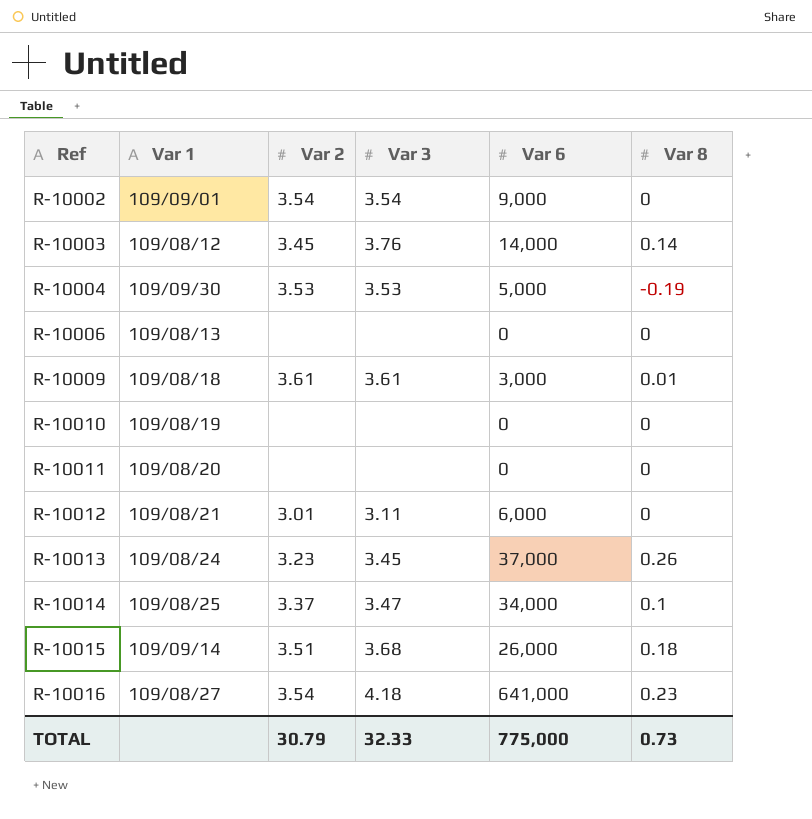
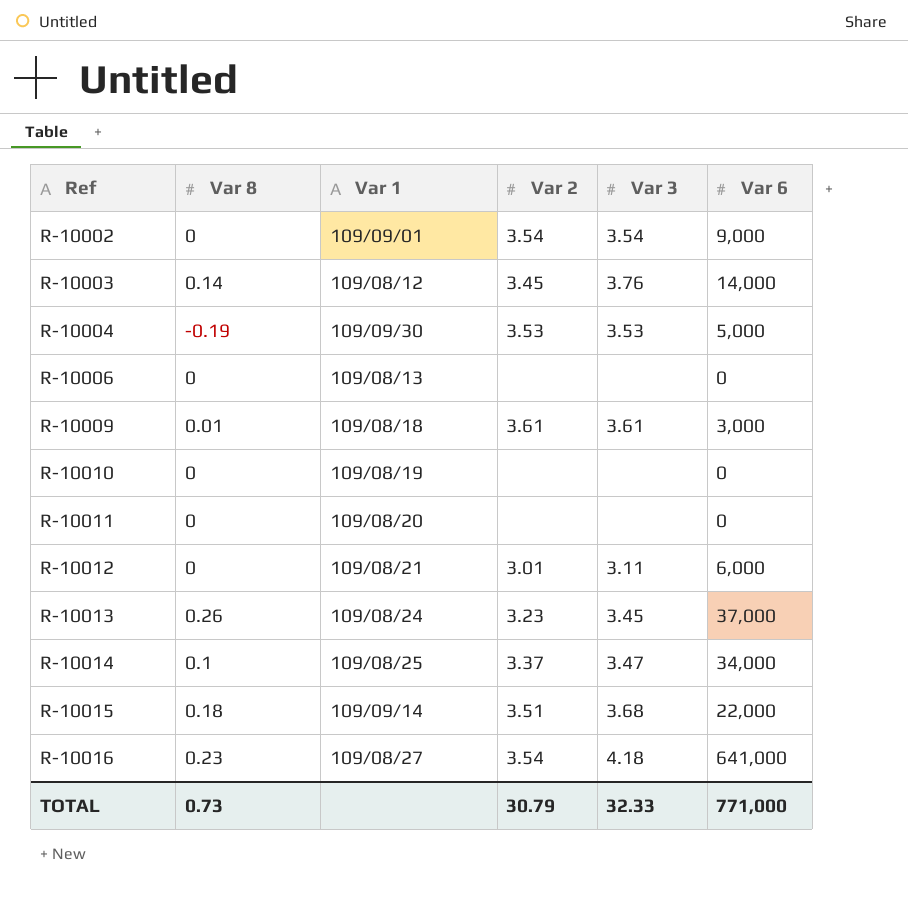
column Var 8 | position: 6 -> 2
R-10015 | Var 6: 26,000 -> 22,000
TOTAL | Var 6: 775,000 -> 771,000

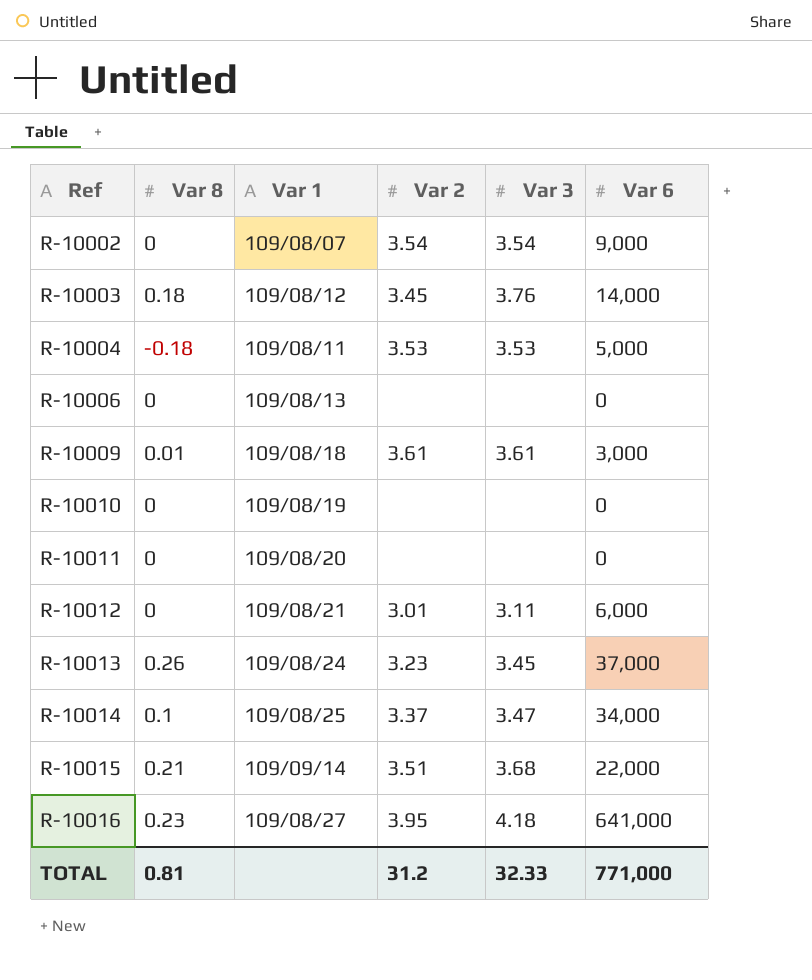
R-10002 | Var 1: 109/09/01 -> 109/08/07
R-10003 | Var 8: 0.14 -> 0.18
R-10004 | Var 8: -0.19 -> -0.18
R-10004 | Var 1: 109/09/30 -> 109/08/11
R-10015 | Var 8: 0.18 -> 0.21
R-10016 | Var 2: 3.54 -> 3.95
TOTAL | Var 8: 0.73 -> 0.81
TOTAL | Var 2: 30.79 -> 31.2

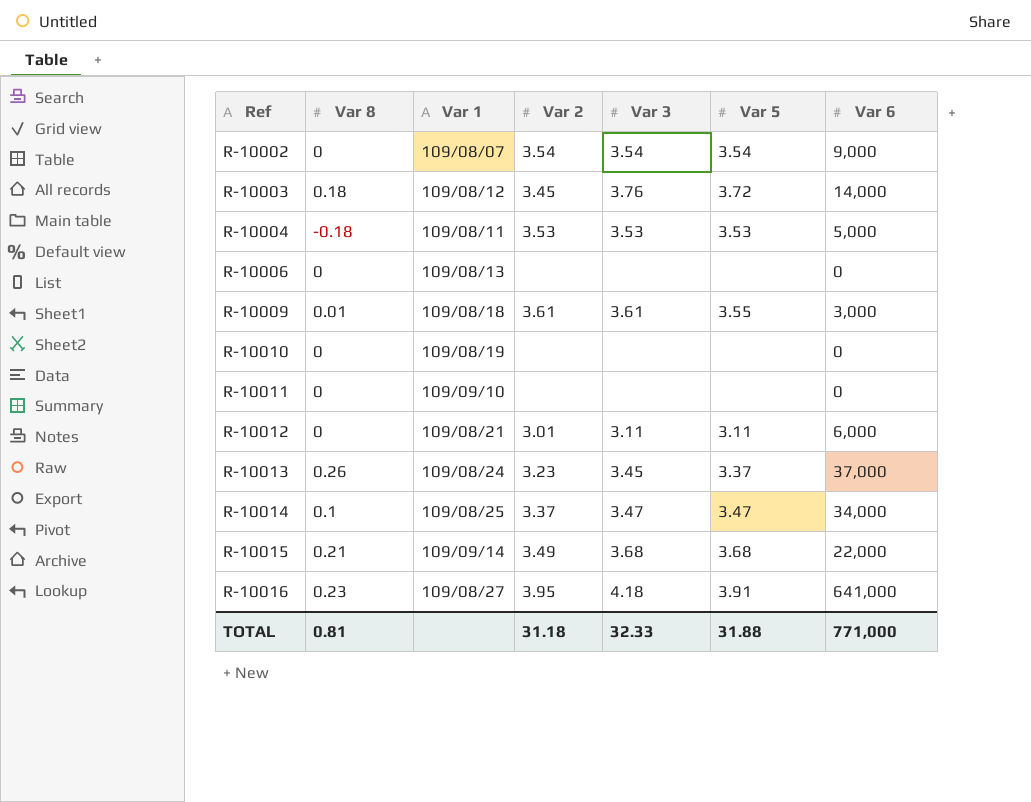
column Var 5 | position: none -> 6
R-10011 | Var 1: 109/08/20 -> 109/09/10
R-10015 | Var 2: 3.51 -> 3.49
TOTAL | Var 2: 31.2 -> 31.18

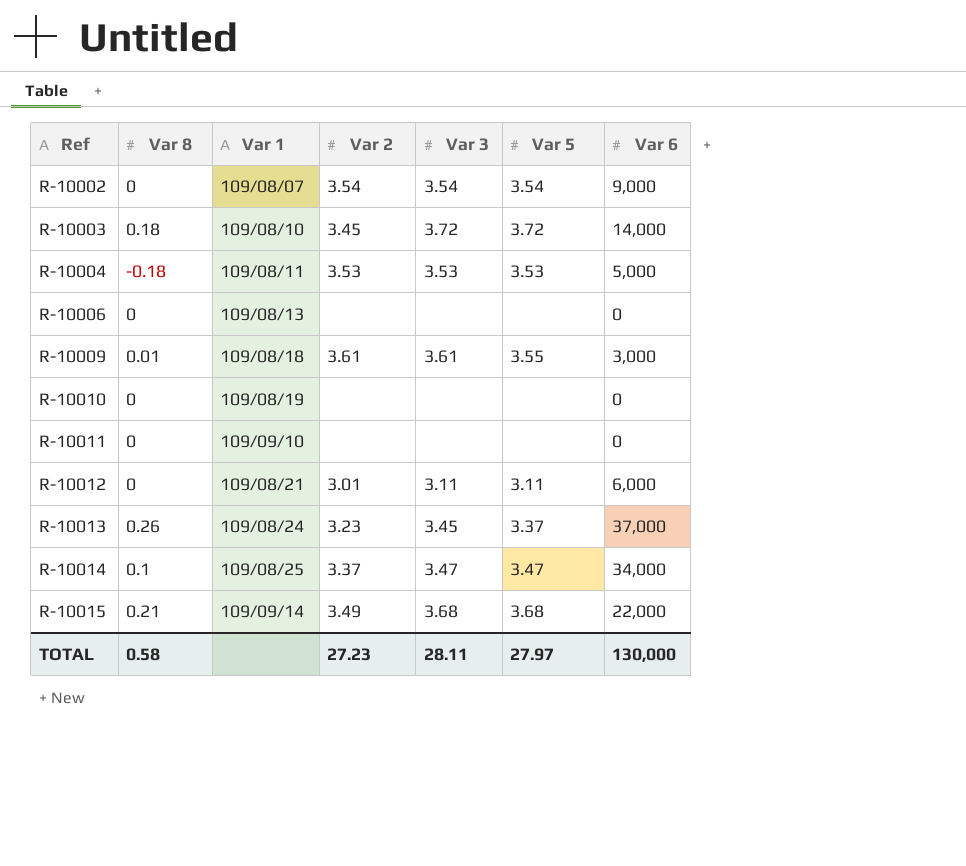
row R-10016: 0.23 | 109/08/27 | 3.95 | 4.18 | 3.91 | 641,000 -> none
R-10003 | Var 1: 109/08/12 -> 109/08/10
R-10003 | Var 3: 3.76 -> 3.72
TOTAL | Var 8: 0.81 -> 0.58
TOTAL | Var 2: 31.18 -> 27.23
TOTAL | Var 3: 32.33 -> 28.11
TOTAL | Var 5: 31.88 -> 27.97
TOTAL | Var 6: 771,000 -> 130,000

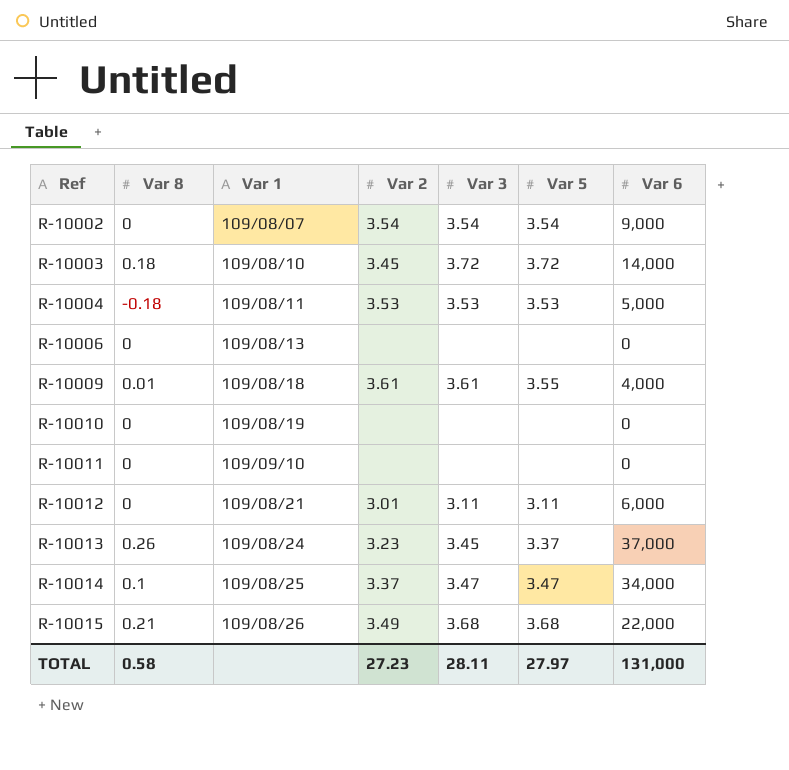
R-10009 | Var 6: 3,000 -> 4,000
R-10015 | Var 1: 109/09/14 -> 109/08/26
TOTAL | Var 6: 130,000 -> 131,000

